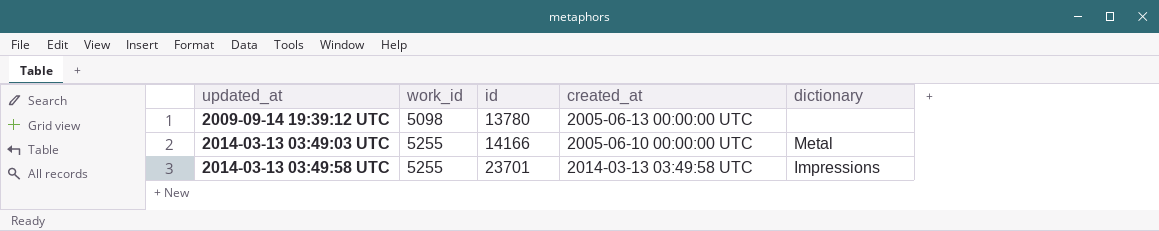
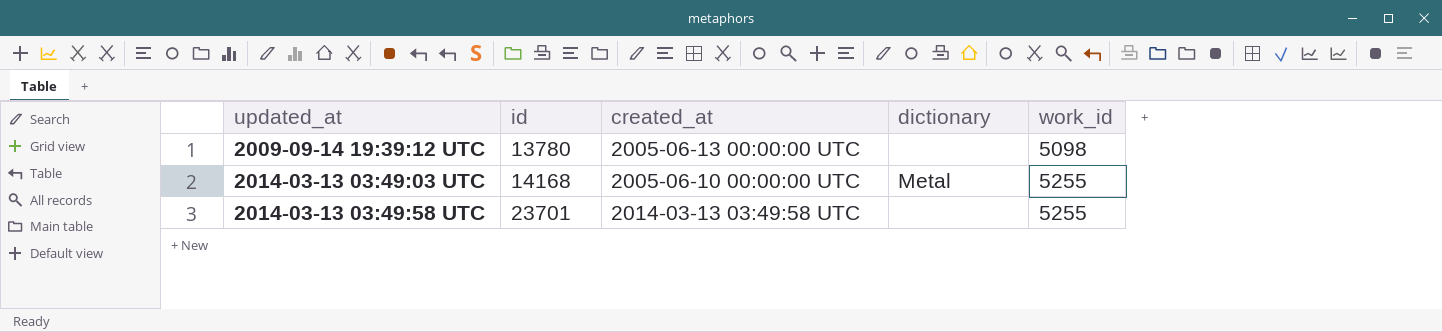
column work_id | position: 2 -> 5
2014-03-13 03:49:03 UTC | id: 14166 -> 14168
2014-03-13 03:49:58 UTC | dictionary: Impressions -> none

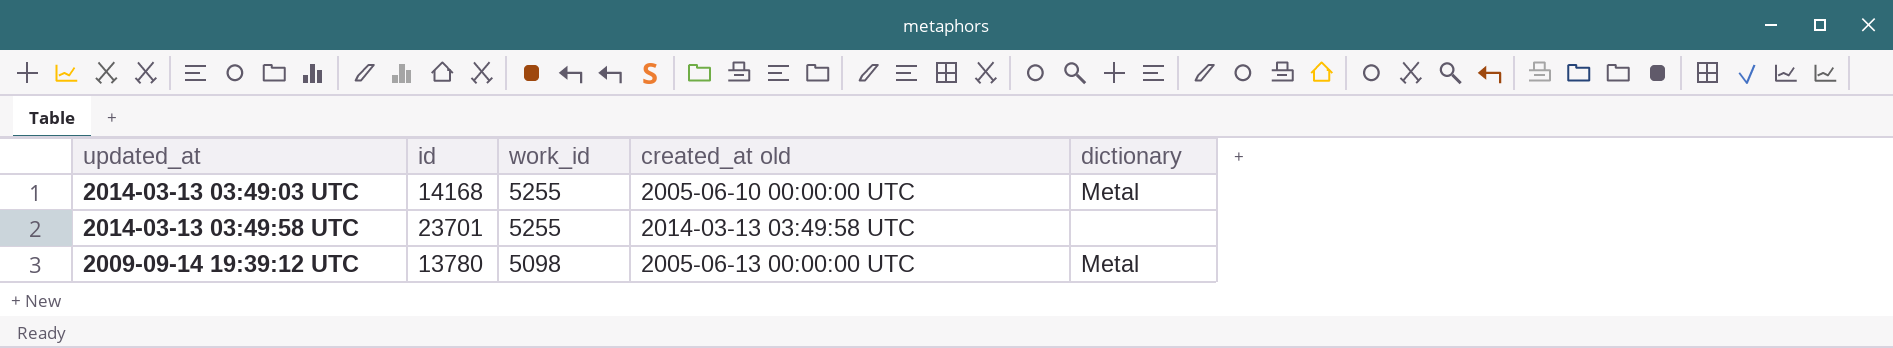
row order: updated_at ascending -> work_id descending
column work_id | position: 5 -> 3
column name: created_at -> created_at old
2009-09-14 19:39:12 UTC | dictionary: none -> Metal

